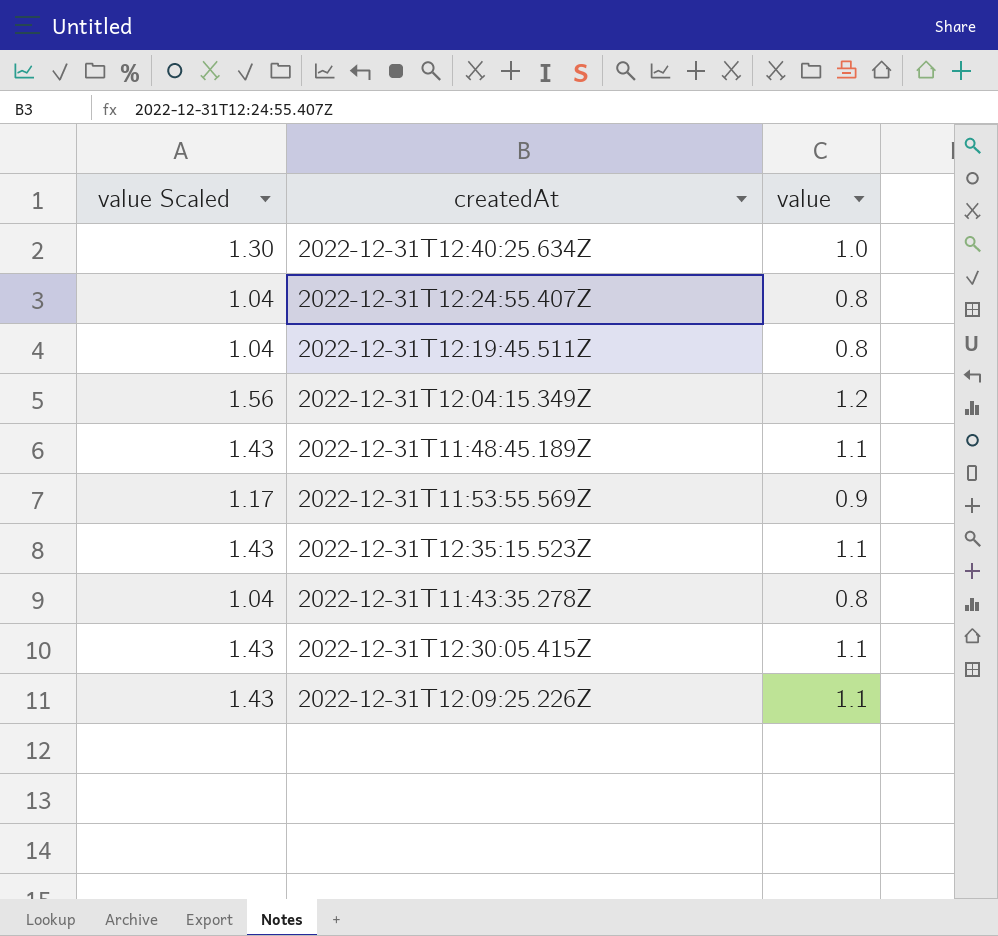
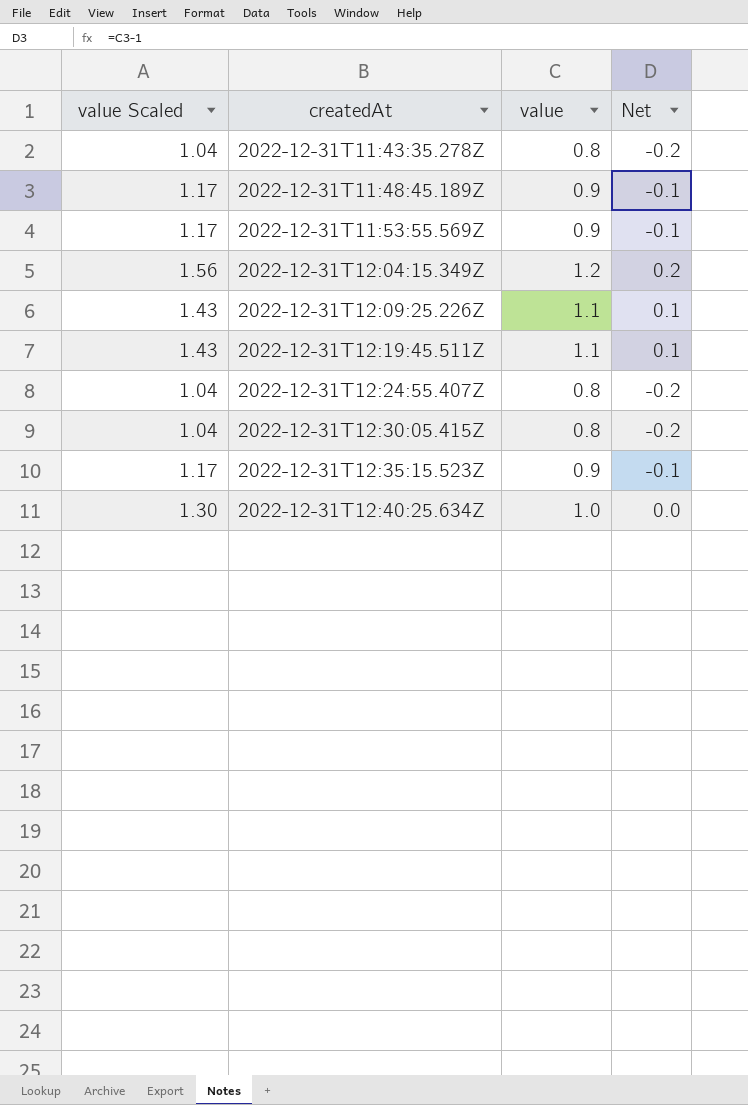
row order: none -> createdAt ascending
column Net | formula: none -> [value] - 1
2022-12-31T11:48:45.189Z | value Scaled: 1.43 -> 1.17
2022-12-31T11:48:45.189Z | value: 1.1 -> 0.9
2022-12-31T12:19:45.511Z | value Scaled: 1.04 -> 1.43
2022-12-31T12:19:45.511Z | value: 0.8 -> 1.1
2022-12-31T12:30:05.415Z | value Scaled: 1.43 -> 1.04
2022-12-31T12:30:05.415Z | value: 1.1 -> 0.8
2022-12-31T12:35:15.523Z | value Scaled: 1.43 -> 1.17
2022-12-31T12:35:15.523Z | value: 1.1 -> 0.9

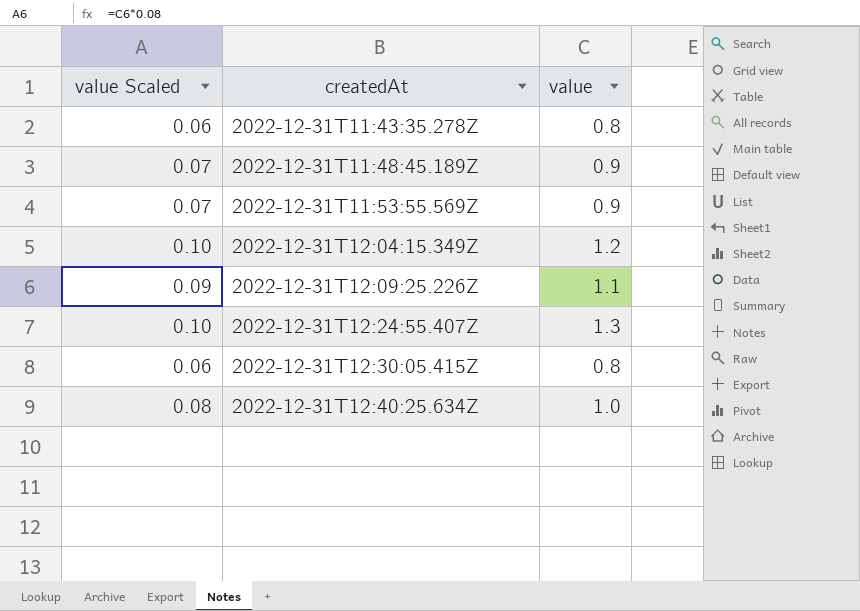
column Net | formula: [value] - 1 -> none
column value Scaled | formula: [value] * 1.3 -> [value] * 0.08
row 2022-12-31T12:19:45.511Z: 1.43 | 1.1 | 0.1 -> none
row 2022-12-31T12:35:15.523Z: 1.17 | 0.9 | -0.1 -> none
2022-12-31T12:24:55.407Z | value: 0.8 -> 1.3

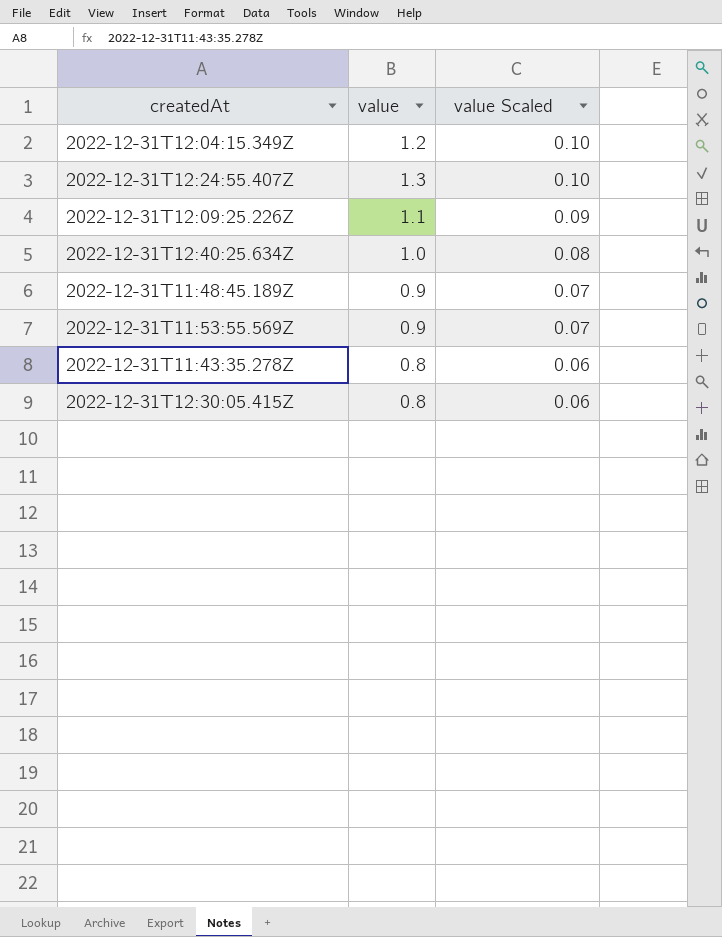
row order: createdAt ascending -> value Scaled descending
column value Scaled | position: 1 -> 3

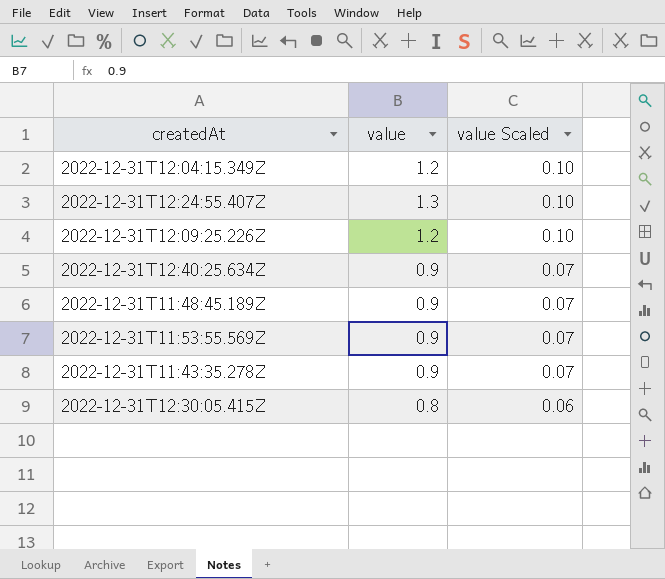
2022-12-31T12:09:25.226Z | value: 1.1 -> 1.2
2022-12-31T12:09:25.226Z | value Scaled: 0.09 -> 0.10
2022-12-31T12:40:25.634Z | value: 1.0 -> 0.9
2022-12-31T12:40:25.634Z | value Scaled: 0.08 -> 0.07
2022-12-31T11:43:35.278Z | value: 0.8 -> 0.9
2022-12-31T11:43:35.278Z | value Scaled: 0.06 -> 0.07

